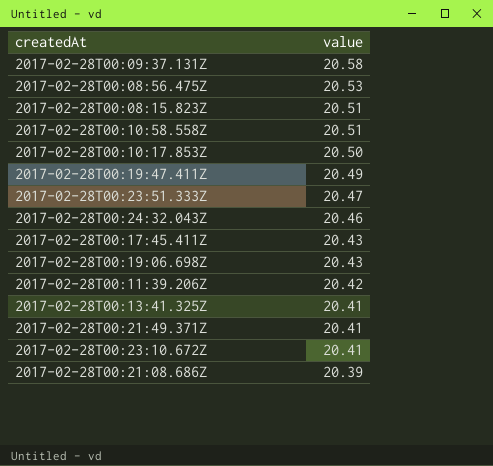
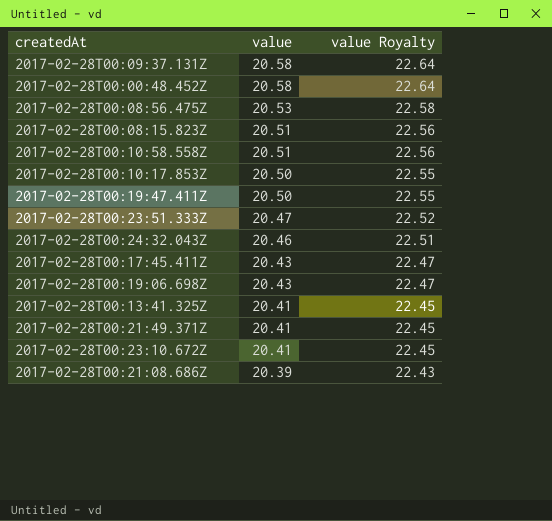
column value Royalty | formula: none -> [value] * 1.1
row 2017-02-28T00:11:39.206Z: 20.42 -> none
row 2017-02-28T00:00:48.452Z: none -> 20.58 | 22.64
2017-02-28T00:19:47.411Z | value: 20.49 -> 20.50

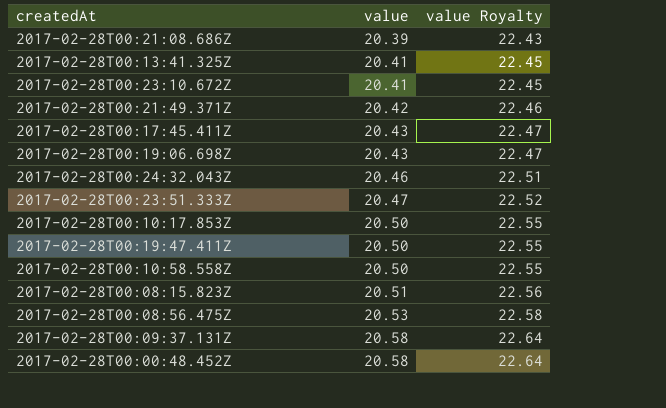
row order: value descending -> value ascending
2017-02-28T00:21:49.371Z | value: 20.41 -> 20.42
2017-02-28T00:21:49.371Z | value Royalty: 22.45 -> 22.46
2017-02-28T00:10:58.558Z | value: 20.51 -> 20.50
2017-02-28T00:10:58.558Z | value Royalty: 22.56 -> 22.55

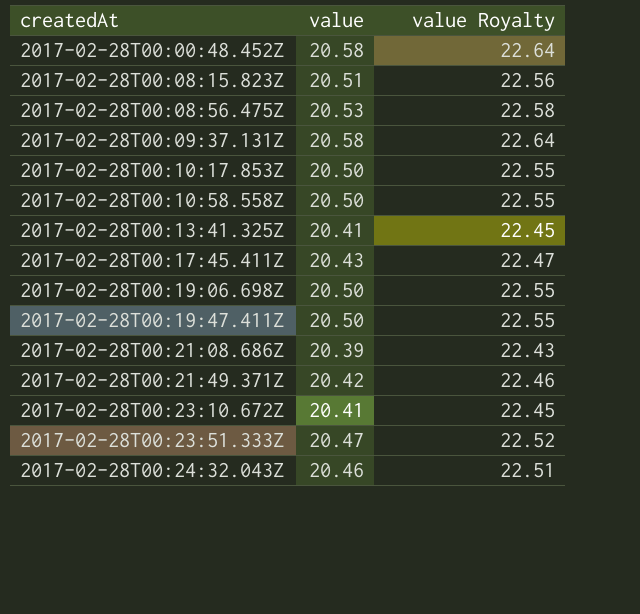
row order: value ascending -> createdAt ascending
2017-02-28T00:19:06.698Z | value: 20.43 -> 20.50
2017-02-28T00:19:06.698Z | value Royalty: 22.47 -> 22.55

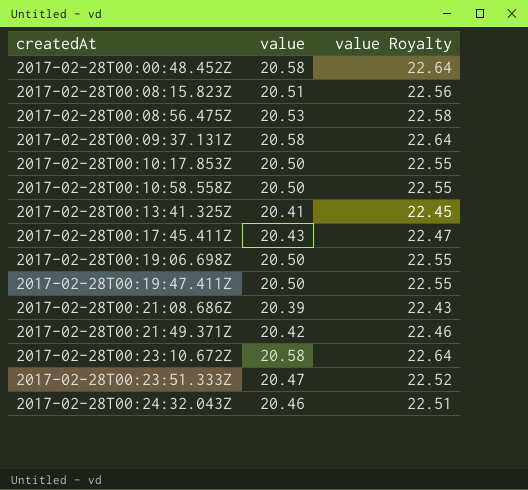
2017-02-28T00:23:10.672Z | value: 20.41 -> 20.58
2017-02-28T00:23:10.672Z | value Royalty: 22.45 -> 22.64

